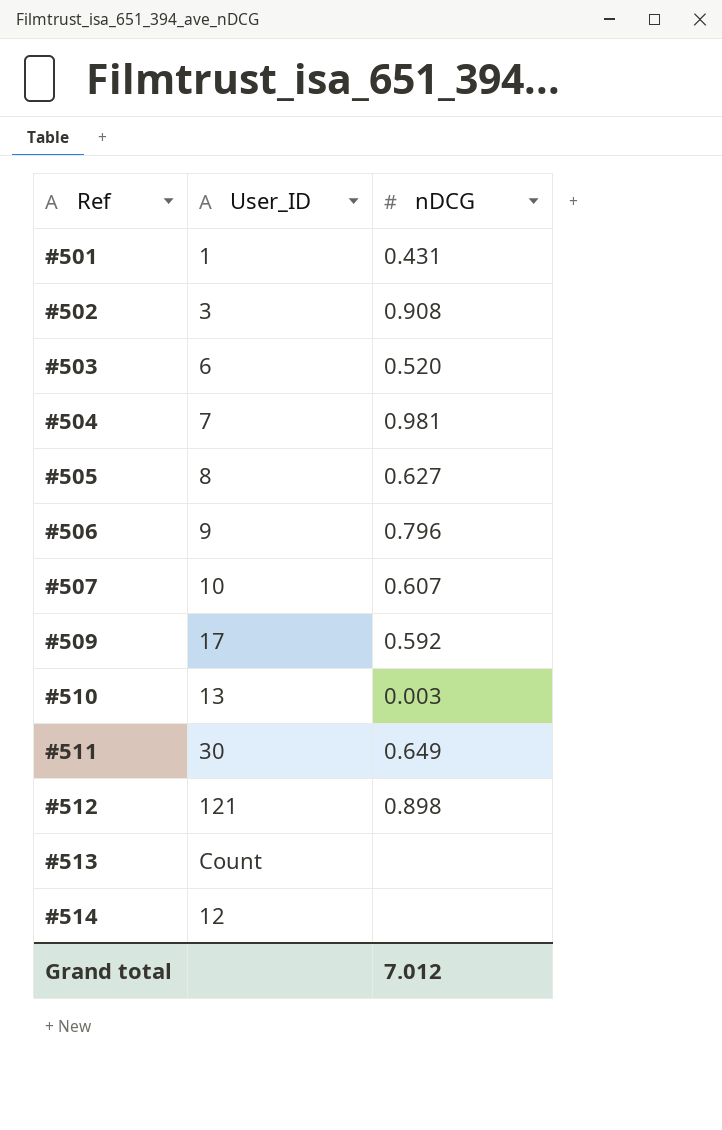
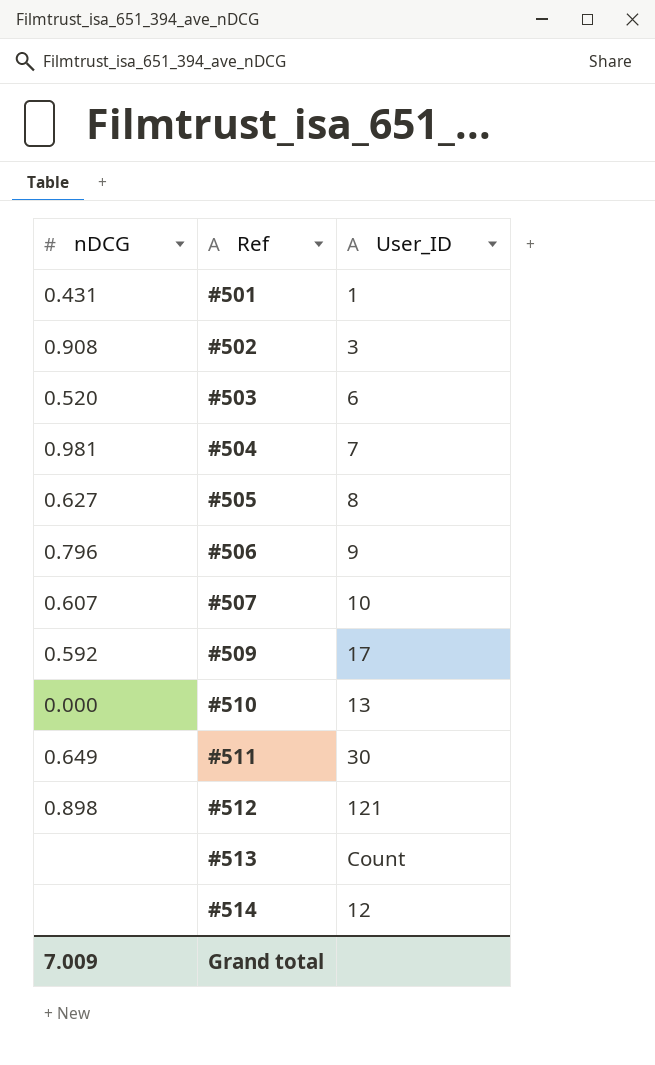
column nDCG | position: 3 -> 1
#510 | nDCG: 0.003 -> 0.000
Grand total | nDCG: 7.012 -> 7.009

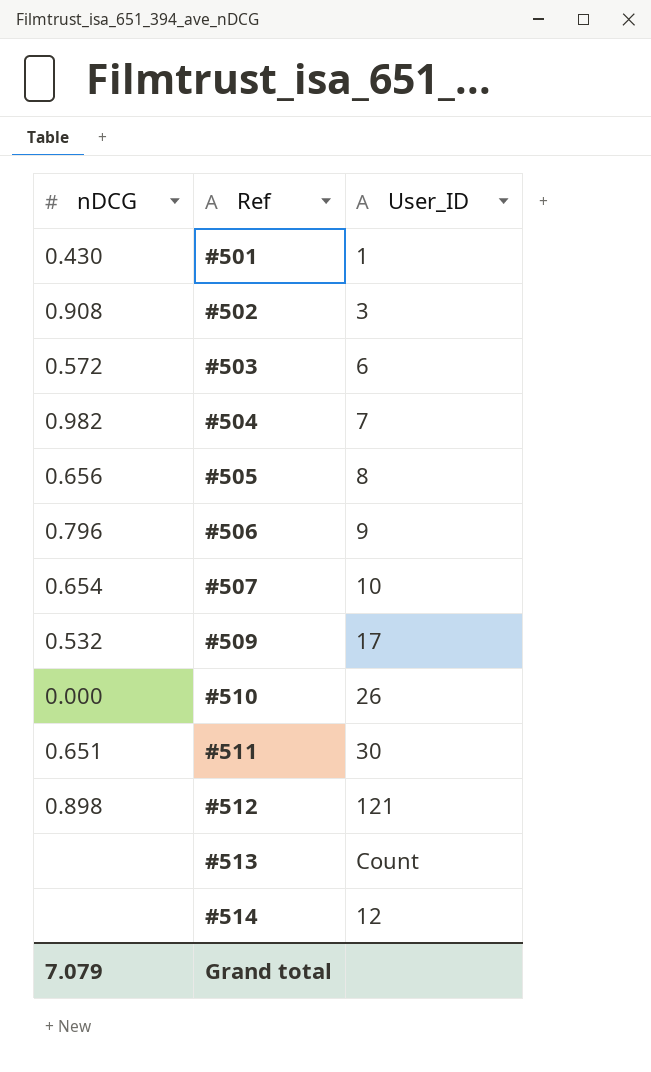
#501 | nDCG: 0.431 -> 0.430
#503 | nDCG: 0.520 -> 0.572
#504 | nDCG: 0.981 -> 0.982
#505 | nDCG: 0.627 -> 0.656
#507 | nDCG: 0.607 -> 0.654
#509 | nDCG: 0.592 -> 0.532
#510 | User_ID: 13 -> 26
#511 | nDCG: 0.649 -> 0.651
Grand total | nDCG: 7.009 -> 7.079

